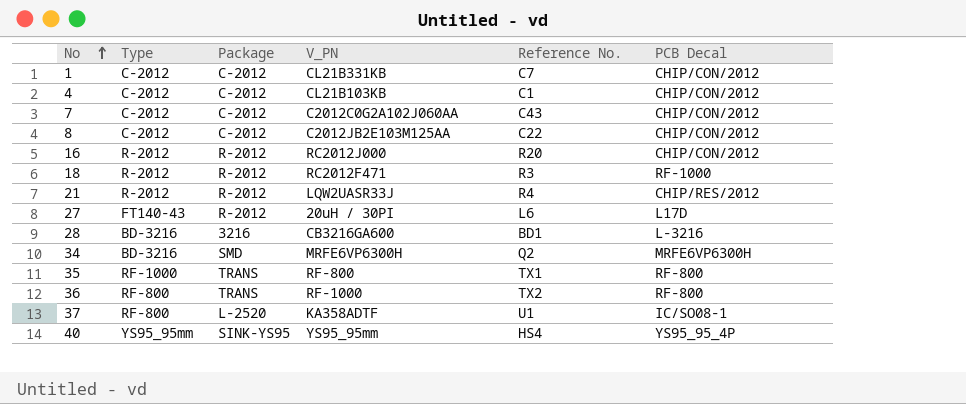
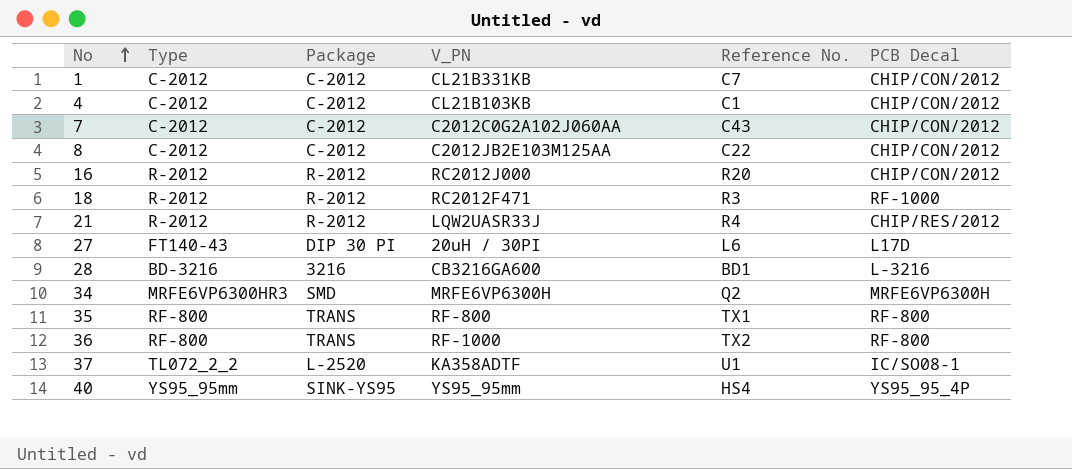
27 | Package: R-2012 -> DIP 30 PI
34 | Type: BD-3216 -> MRFE6VP6300HR3
35 | Type: RF-1000 -> RF-800
37 | Type: RF-800 -> TL072_2_2

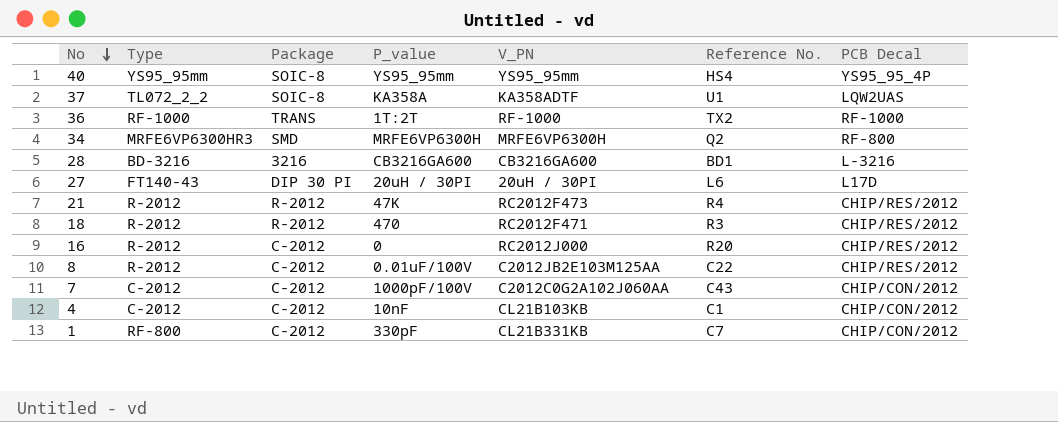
row order: No ascending -> No descending
column P_value | position: none -> 4
row 35: RF-800 | TRANS | RF-800 | TX1 | RF-800 -> none
40 | Package: SINK-YS95 -> SOIC-8
37 | Package: L-2520 -> SOIC-8
37 | PCB Decal: IC/SO08-1 -> LQW2UAS
36 | Type: RF-800 -> RF-1000
36 | PCB Decal: RF-800 -> RF-1000
34 | PCB Decal: MRFE6VP6300H -> RF-800
21 | V_PN: LQW2UASR33J -> RC2012F473
18 | PCB Decal: RF-1000 -> CHIP/RES/2012
16 | Package: R-2012 -> C-2012
16 | PCB Decal: CHIP/CON/2012 -> CHIP/RES/2012
8 | Type: C-2012 -> R-2012
8 | PCB Decal: CHIP/CON/2012 -> CHIP/RES/2012
1 | Type: C-2012 -> RF-800

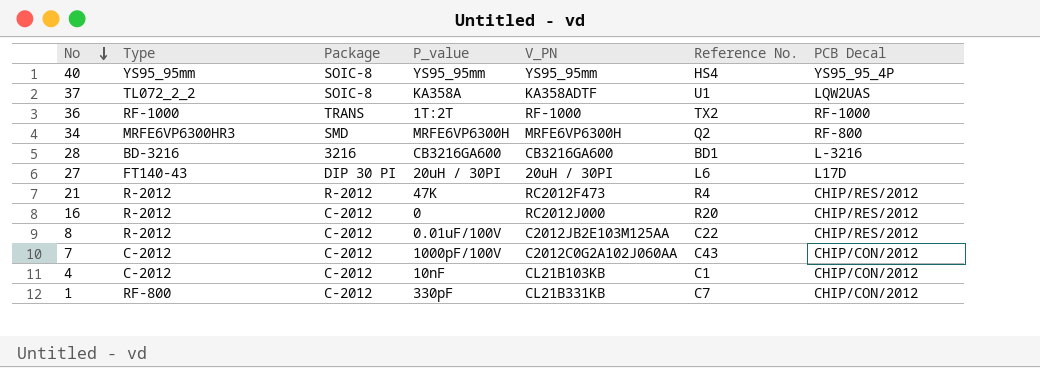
row 18: R-2012 | R-2012 | 470 | RC2012F471 | R3 | CHIP/RES/2012 -> none

